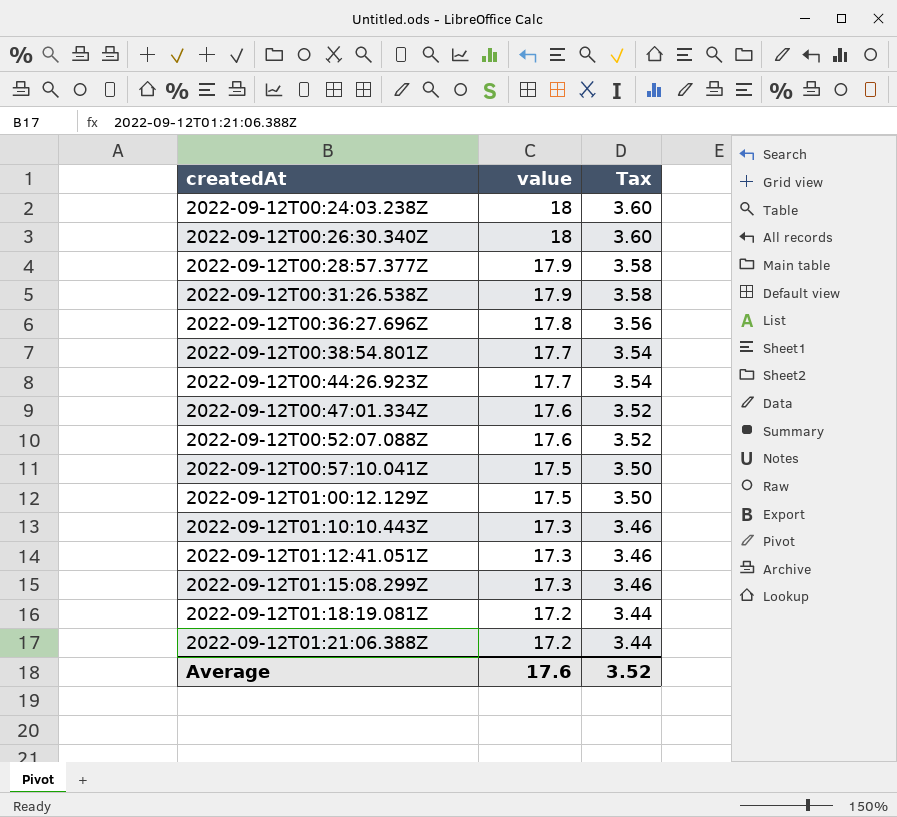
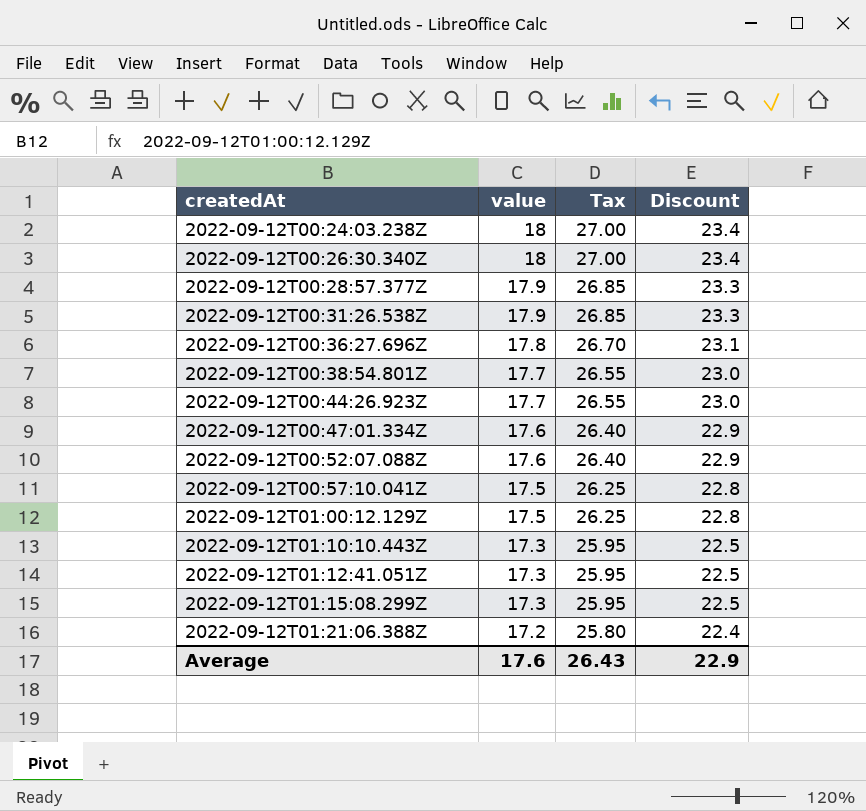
column Tax | formula: [value] * 0.2 -> [value] * 1.5
column Discount | formula: none -> [value] * 1.3
row 2022-09-12T01:18:19.081Z: 17.2 | 3.44 -> none
Average | Tax: 3.52 -> 26.43

